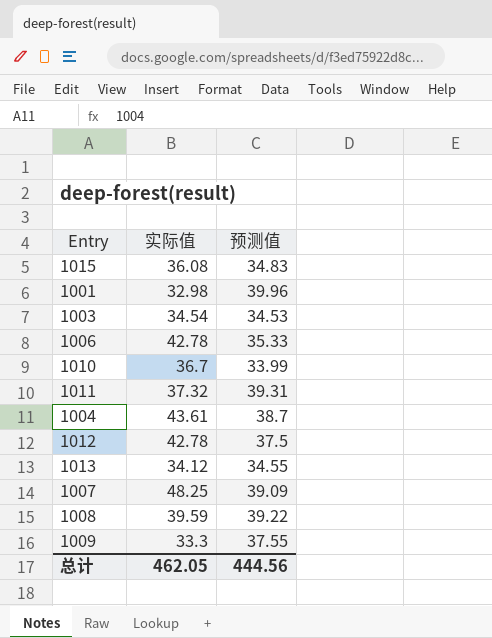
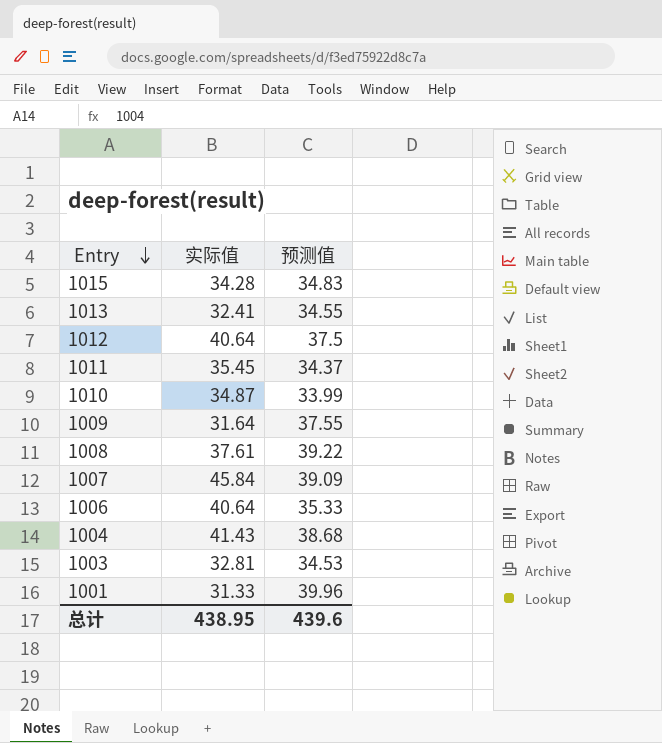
row order: none -> Entry descending
1015 | 实际值: 36.08 -> 34.28
1013 | 实际值: 34.12 -> 32.41
1012 | 实际值: 42.78 -> 40.64
1011 | 实际值: 37.32 -> 35.45
1011 | 预测值: 39.31 -> 34.37
1010 | 实际值: 36.7 -> 34.87
1009 | 实际值: 33.3 -> 31.64
1008 | 实际值: 39.59 -> 37.61
1007 | 实际值: 48.25 -> 45.84
1006 | 实际值: 42.78 -> 40.64
1004 | 实际值: 43.61 -> 41.43
1004 | 预测值: 38.7 -> 38.68
1003 | 实际值: 34.54 -> 32.81
1001 | 实际值: 32.98 -> 31.33
总计 | 实际值: 462.05 -> 438.95
总计 | 预测值: 444.56 -> 439.6

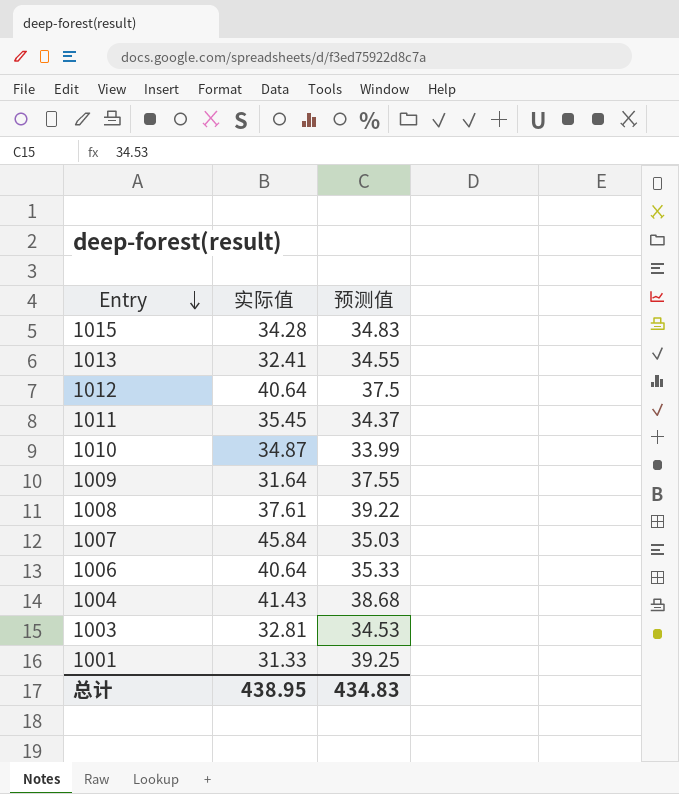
1007 | 预测值: 39.09 -> 35.03
1001 | 预测值: 39.96 -> 39.25
总计 | 预测值: 439.6 -> 434.83

